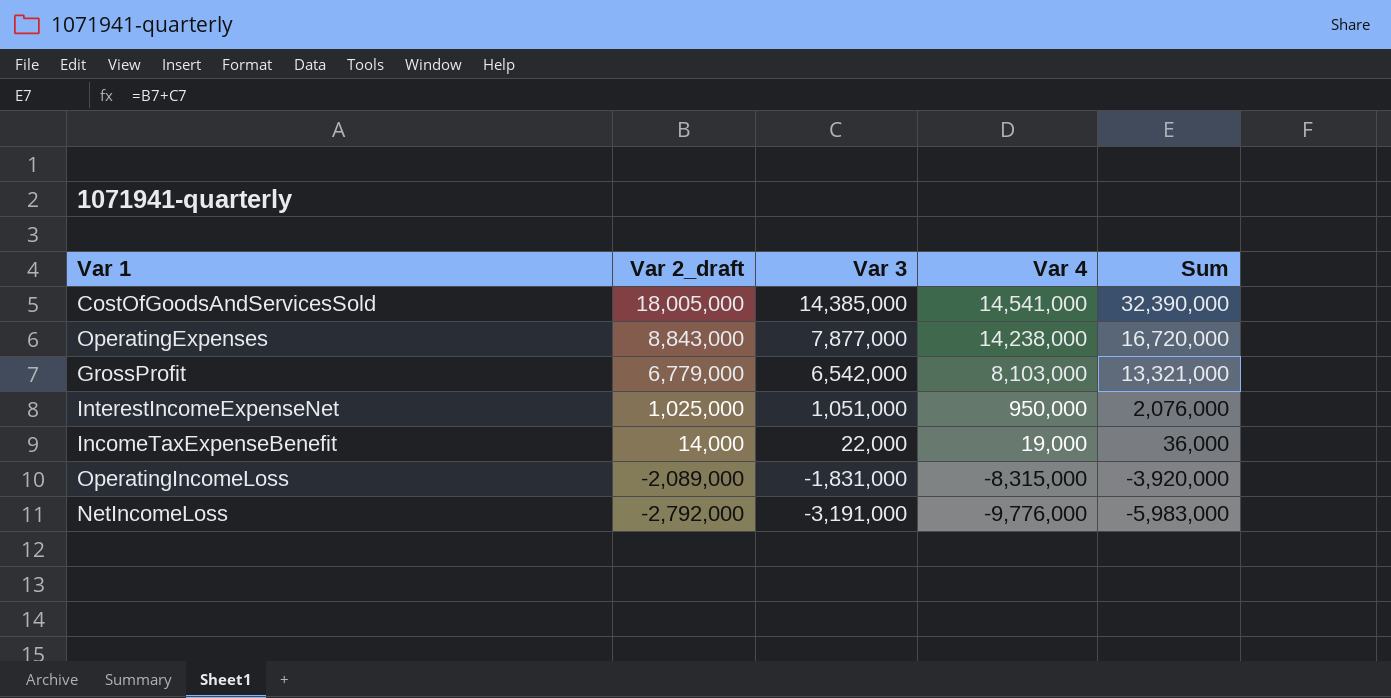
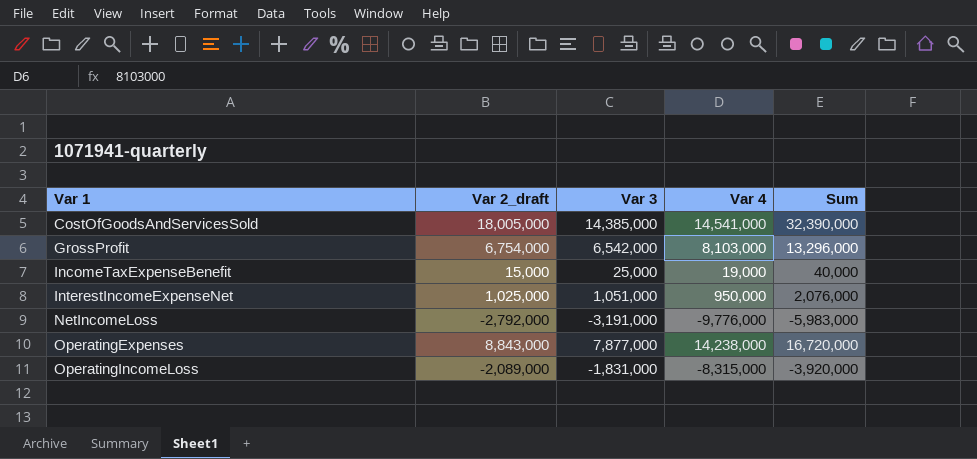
row order: Var 2_draft descending -> Var 1 ascending
GrossProfit | Var 2_draft: 6,779,000 -> 6,754,000
GrossProfit | Sum: 13,321,000 -> 13,296,000
IncomeTaxExpenseBenefit | Var 2_draft: 14,000 -> 15,000
IncomeTaxExpenseBenefit | Var 3: 22,000 -> 25,000
IncomeTaxExpenseBenefit | Sum: 36,000 -> 40,000

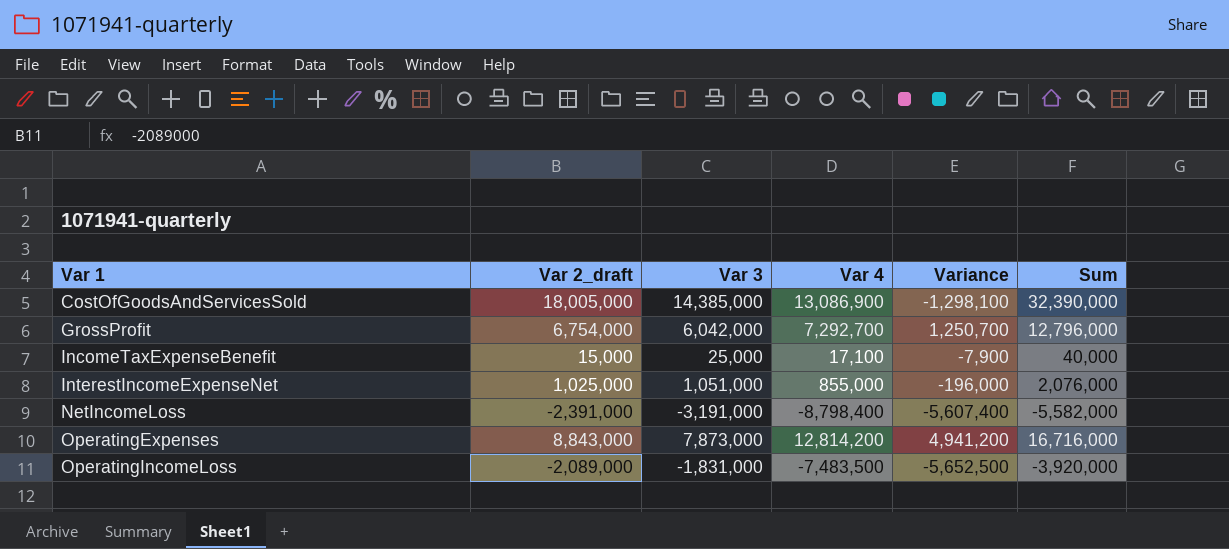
column Variance | formula: none -> [Var 4] - [Var 3]
CostOfGoodsAndServicesSold | Var 4: 14,541,000 -> 13,086,900
GrossProfit | Var 3: 6,542,000 -> 6,042,000
GrossProfit | Var 4: 8,103,000 -> 7,292,700
GrossProfit | Sum: 13,296,000 -> 12,796,000
IncomeTaxExpenseBenefit | Var 4: 19,000 -> 17,100
InterestIncomeExpenseNet | Var 4: 950,000 -> 855,000
NetIncomeLoss | Var 2_draft: -2,792,000 -> -2,391,000
NetIncomeLoss | Var 4: -9,776,000 -> -8,798,400
NetIncomeLoss | Sum: -5,983,000 -> -5,582,000
OperatingExpenses | Var 3: 7,877,000 -> 7,873,000
OperatingExpenses | Var 4: 14,238,000 -> 12,814,200
OperatingExpenses | Sum: 16,720,000 -> 16,716,000
OperatingIncomeLoss | Var 4: -8,315,000 -> -7,483,500

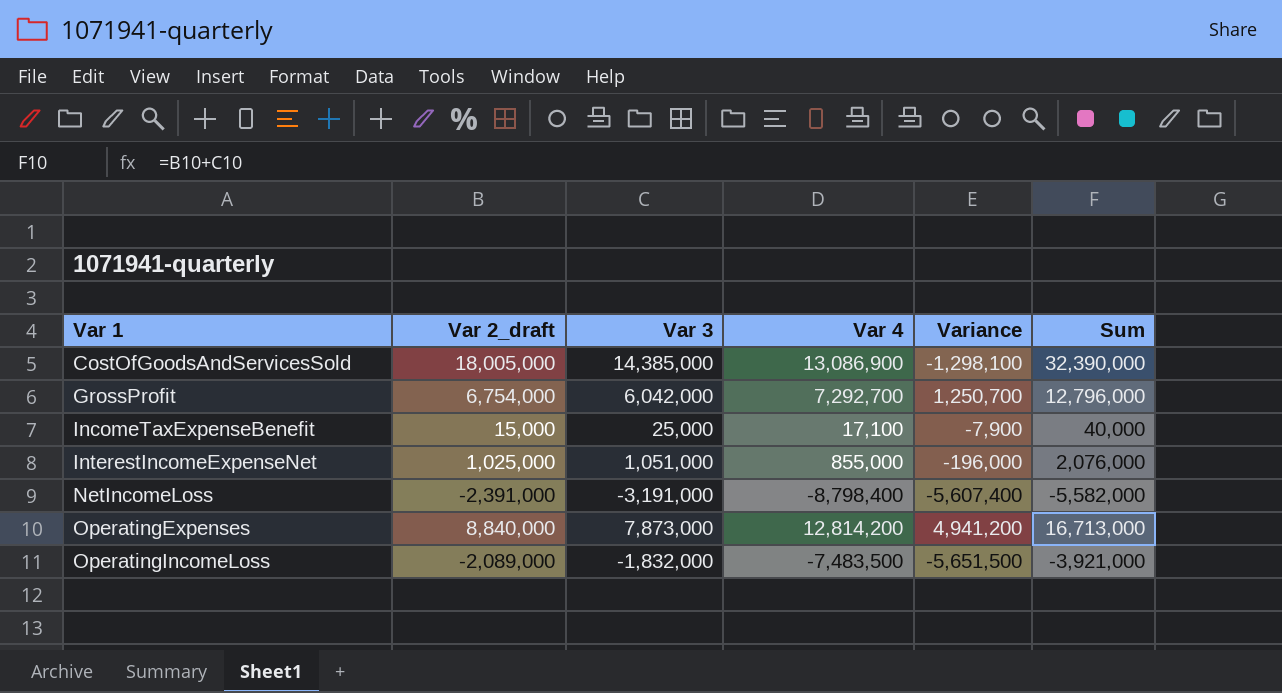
OperatingExpenses | Var 2_draft: 8,843,000 -> 8,840,000
OperatingExpenses | Sum: 16,716,000 -> 16,713,000
OperatingIncomeLoss | Var 3: -1,831,000 -> -1,832,000
OperatingIncomeLoss | Variance: -5,652,500 -> -5,651,500
OperatingIncomeLoss | Sum: -3,920,000 -> -3,921,000

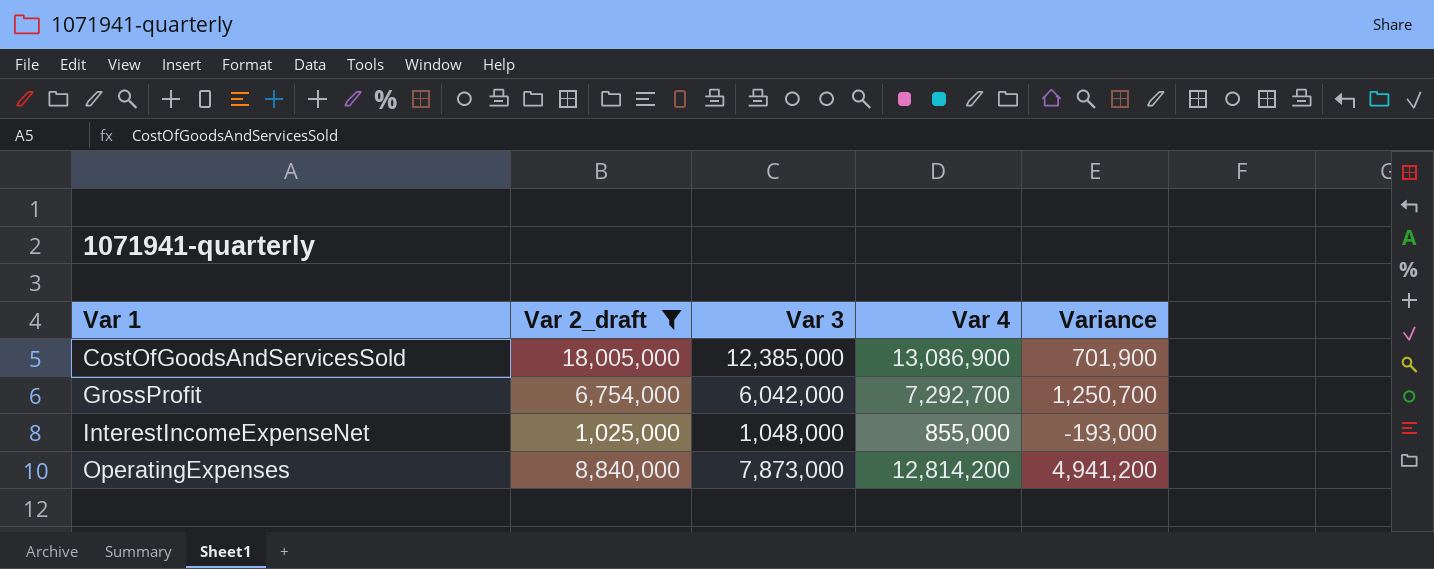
filter: none -> Var 2_draft >= 1,025,000
column Sum | formula: [Var 2_draft] + [Var 3] -> none
CostOfGoodsAndServicesSold | Var 3: 14,385,000 -> 12,385,000
CostOfGoodsAndServicesSold | Variance: -1,298,100 -> 701,900
InterestIncomeExpenseNet | Var 3: 1,051,000 -> 1,048,000
InterestIncomeExpenseNet | Variance: -196,000 -> -193,000

